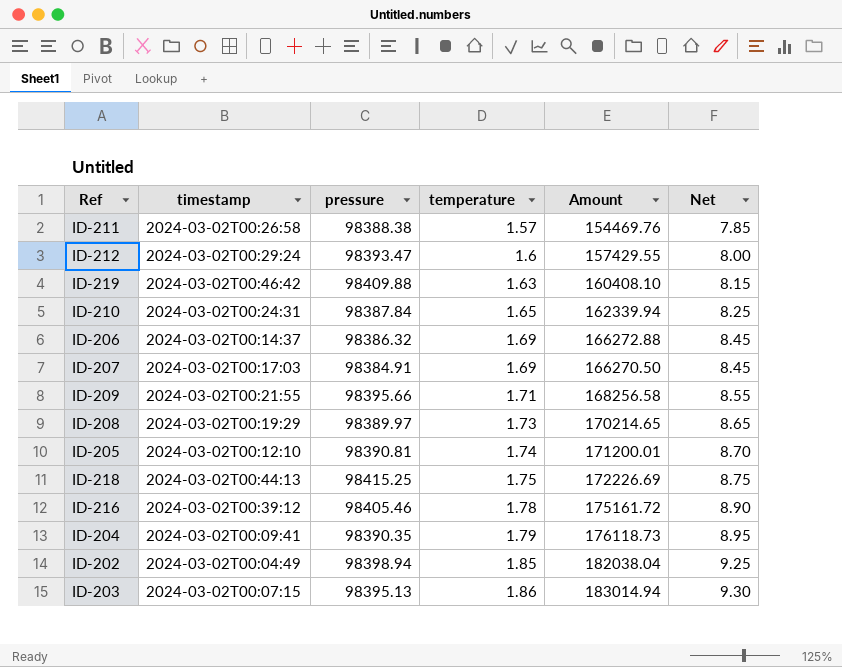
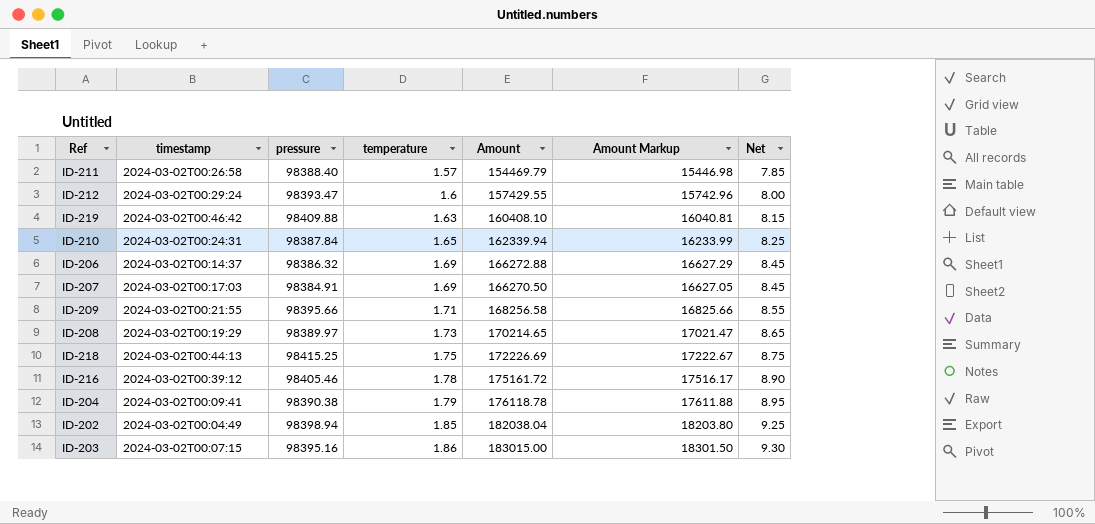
column Amount Markup | formula: none -> [Amount] * 0.1
row ID-205: 2024-03-02T00:12:10 | 98390.81 | 1.74 | 171200.01 | 8.70 -> none
ID-211 | pressure: 98388.38 -> 98388.40
ID-211 | Amount: 154469.76 -> 154469.79
ID-204 | pressure: 98390.35 -> 98390.38
ID-204 | Amount: 176118.73 -> 176118.78
ID-203 | pressure: 98395.13 -> 98395.16
ID-203 | Amount: 183014.94 -> 183015.00

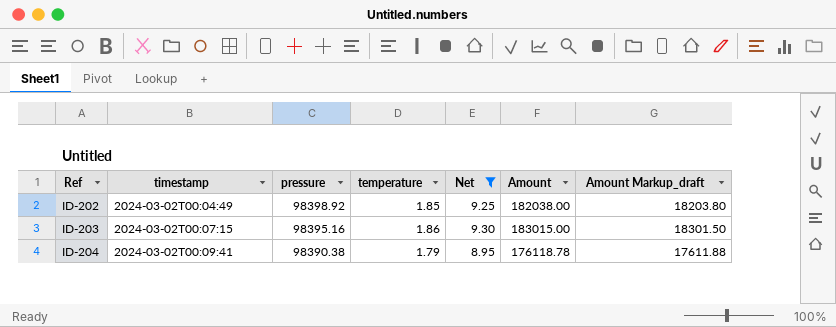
filter: none -> Net >= 8.95
row order: temperature ascending -> Ref ascending
column Net | position: 7 -> 5
column name: Amount Markup -> Amount Markup_draft
ID-202 | pressure: 98398.94 -> 98398.92
ID-202 | Amount: 182038.04 -> 182038.00

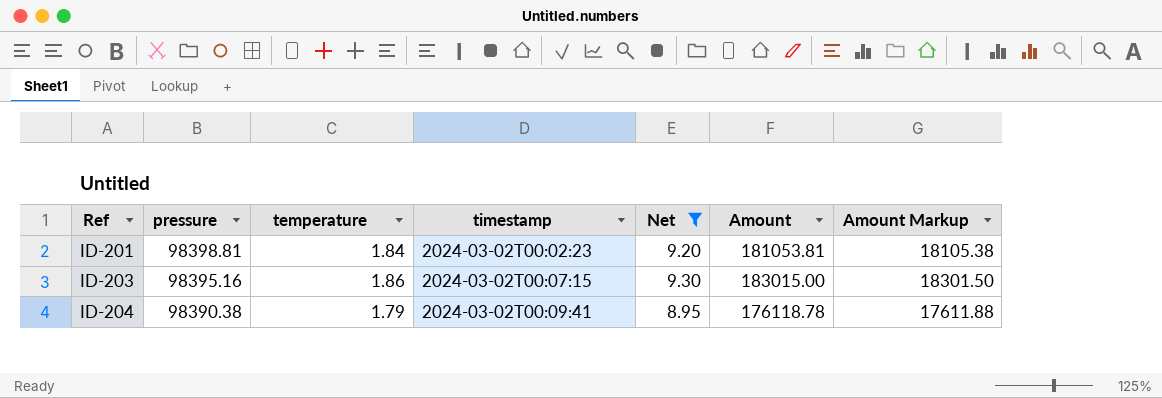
column timestamp | position: 2 -> 4
column name: Amount Markup_draft -> Amount Markup
row ID-202: 2024-03-02T00:04:49 | 98398.92 | 1.85 | 9.25 | 182038.00 | 18203.80 -> none
row ID-201: none -> 98398.81 | 1.84 | 2024-03-02T00:02:23 | 9.20 | 181053.81 | 18105.38

